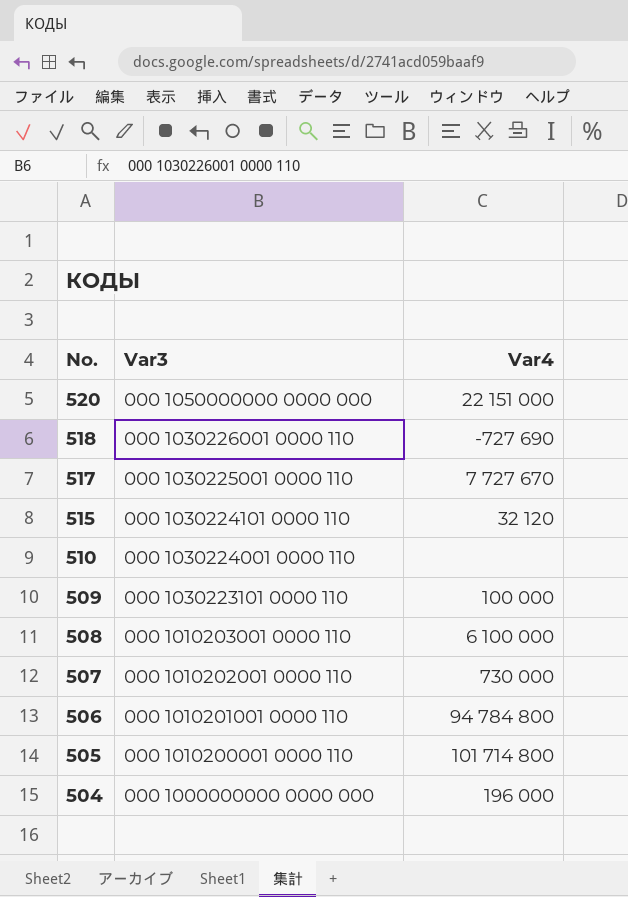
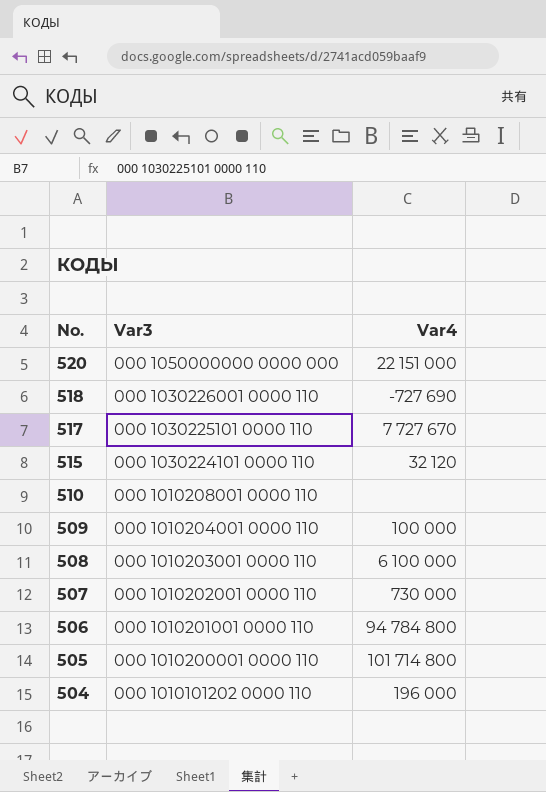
517 | Var3: 000 1030225001 0000 110 -> 000 1030225101 0000 110
510 | Var3: 000 1030224001 0000 110 -> 000 1010208001 0000 110
509 | Var3: 000 1030223101 0000 110 -> 000 1010204001 0000 110
504 | Var3: 000 1000000000 0000 000 -> 000 1010101202 0000 110

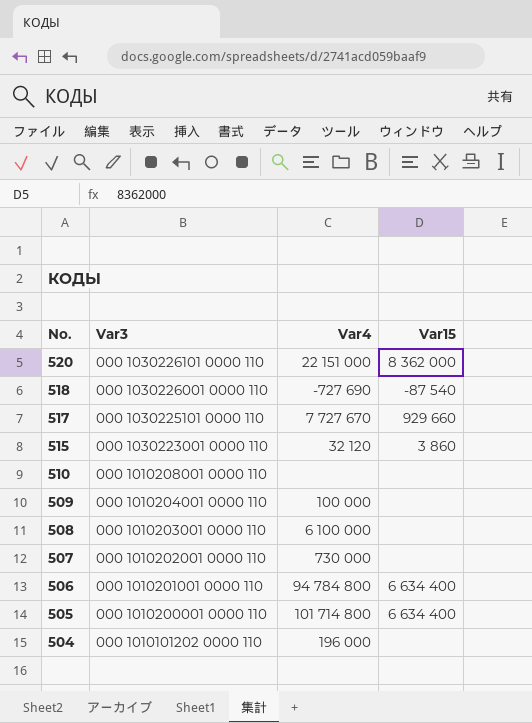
column Var15 | position: none -> 4
520 | Var3: 000 1050000000 0000 000 -> 000 1030226101 0000 110
515 | Var3: 000 1030224101 0000 110 -> 000 1030223001 0000 110

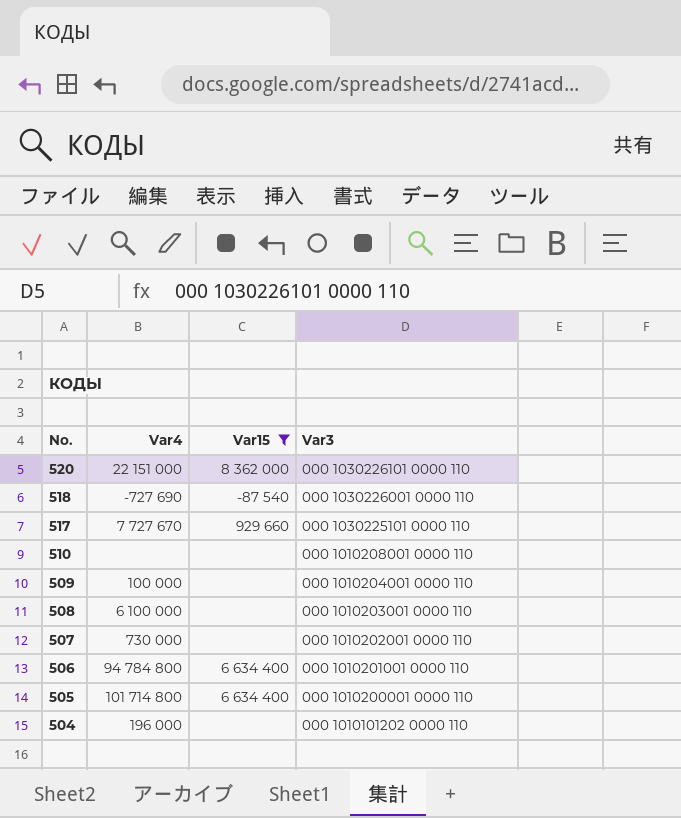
filter: none -> Var15 != 3 860
column Var3 | position: 2 -> 4

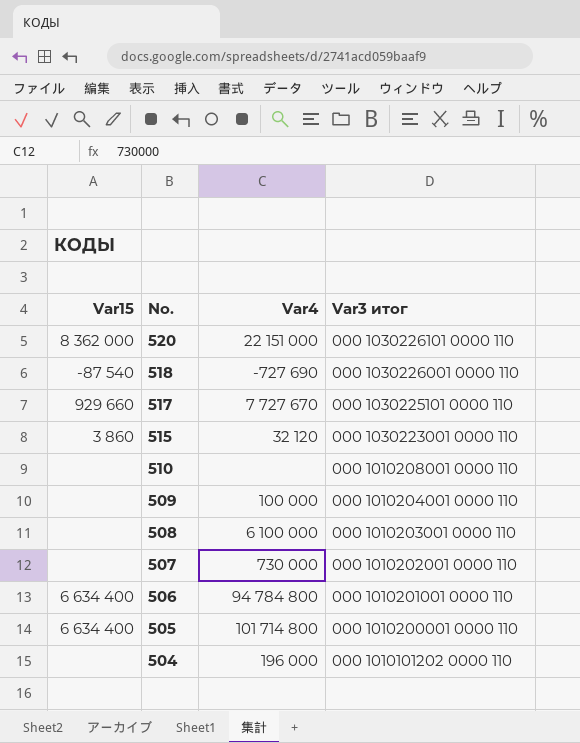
filter: Var15 != 3 860 -> none
column Var15 | position: 3 -> 1
column name: Var3 -> Var3 итог

